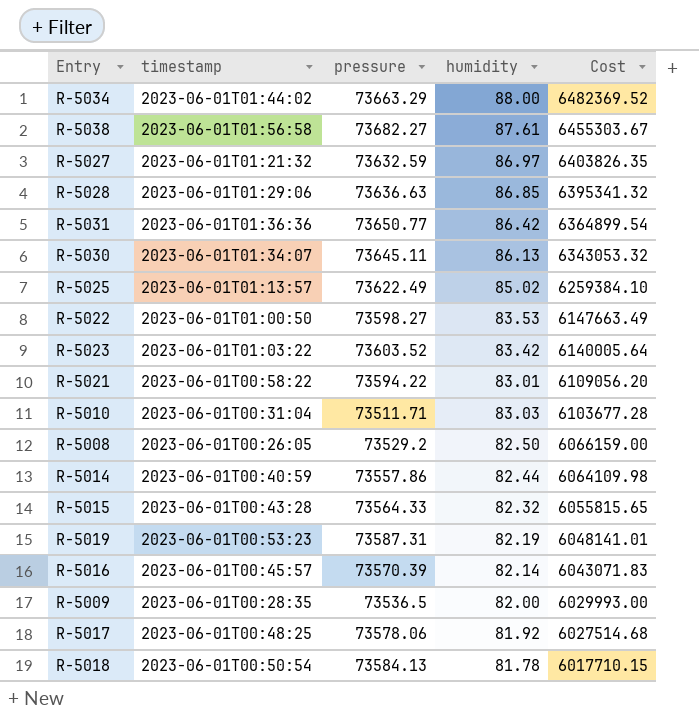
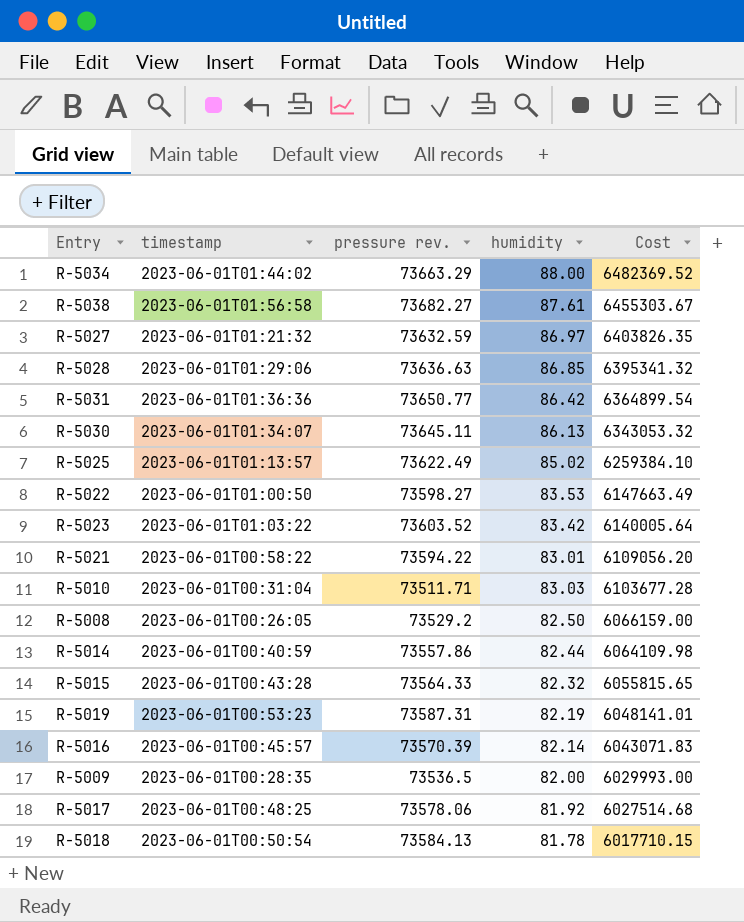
column name: pressure -> pressure rev.

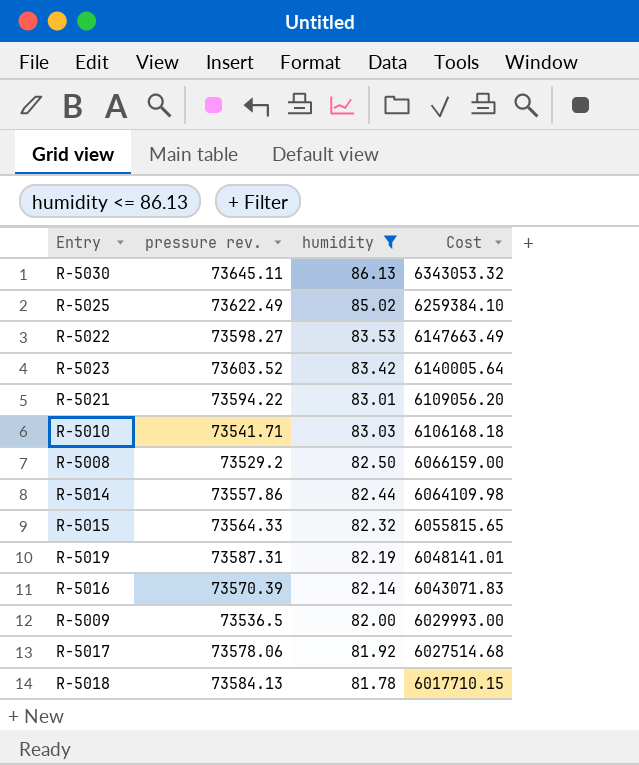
filter: none -> humidity <= 86.13
column timestamp | position: 2 -> none
R-5010 | pressure rev.: 73511.71 -> 73541.71
R-5010 | Cost: 6103677.28 -> 6106168.18

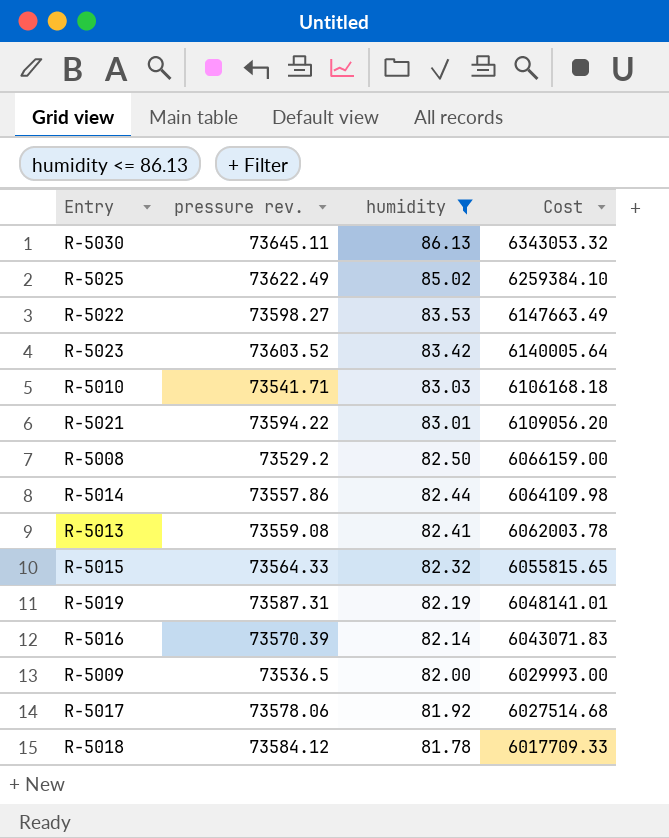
row order: Cost descending -> humidity descending
row R-5013: none -> 73559.08 | 82.41 | 6062003.78
R-5018 | pressure rev.: 73584.13 -> 73584.12
R-5018 | Cost: 6017710.15 -> 6017709.33

